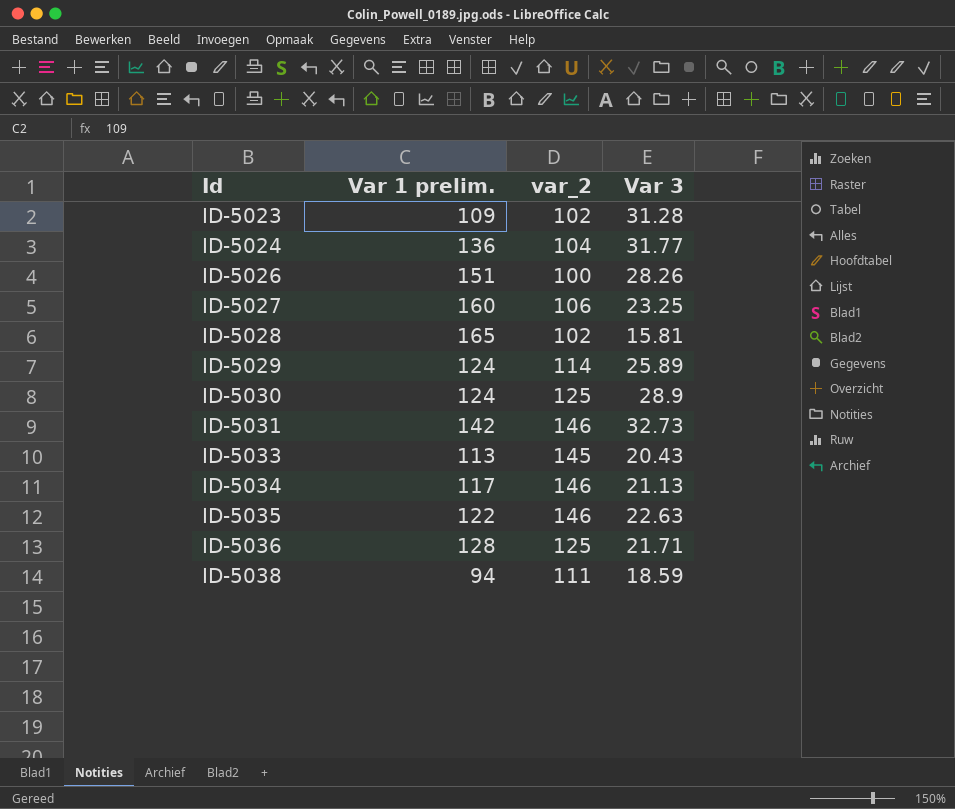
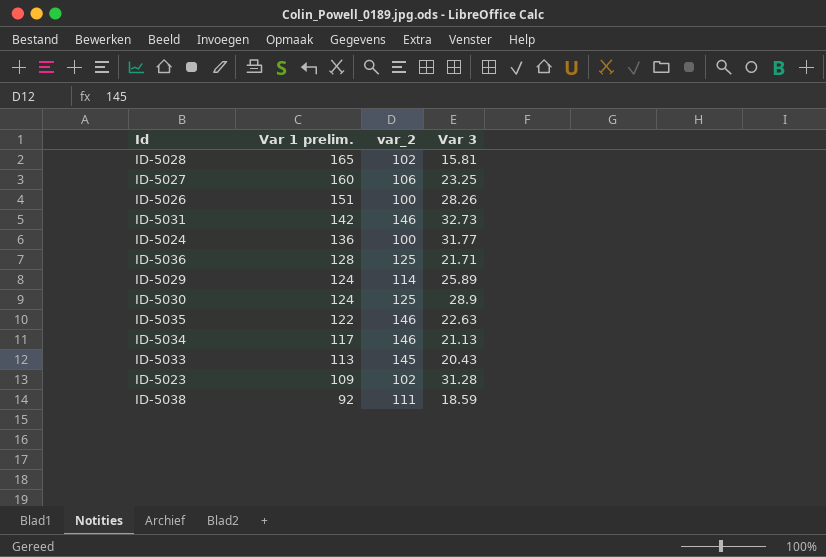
row order: Id ascending -> Var 1 prelim. descending
ID-5024 | var_2: 104 -> 100
ID-5038 | Var 1 prelim.: 94 -> 92

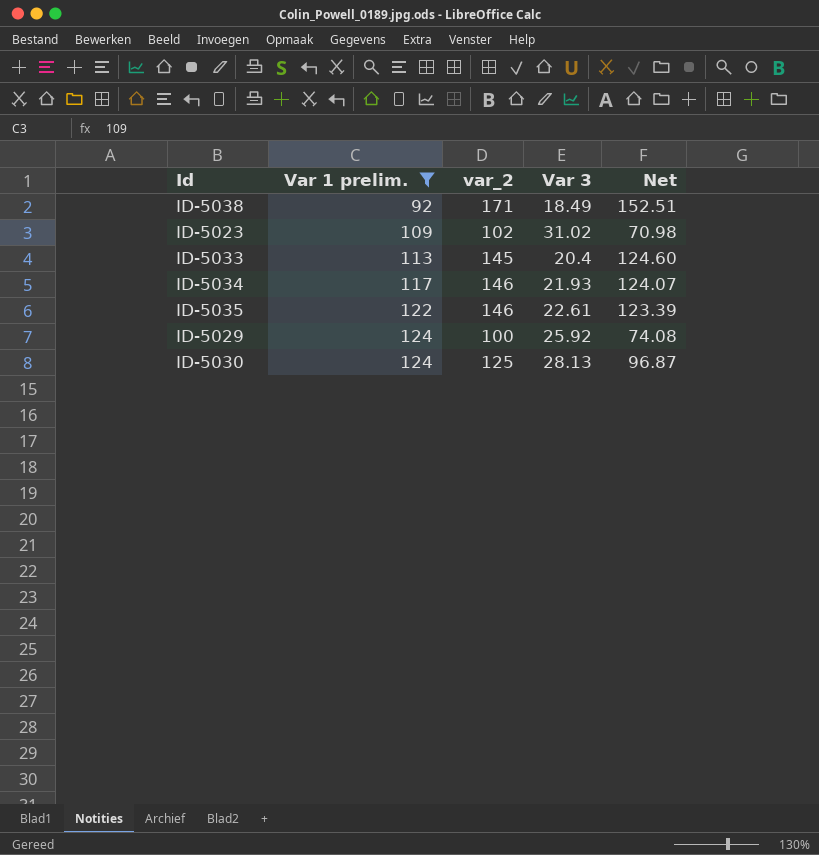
filter: none -> Var 1 prelim. <= 124
row order: Var 1 prelim. descending -> Var 1 prelim. ascending
column Net | formula: none -> [var_2] - [Var 3]
ID-5038 | var_2: 111 -> 171
ID-5038 | Var 3: 18.59 -> 18.49
ID-5023 | Var 3: 31.28 -> 31.02
ID-5033 | Var 3: 20.43 -> 20.4
ID-5034 | Var 3: 21.13 -> 21.93
ID-5035 | Var 3: 22.63 -> 22.61
ID-5029 | var_2: 114 -> 100
ID-5029 | Var 3: 25.89 -> 25.92
ID-5030 | Var 3: 28.9 -> 28.13

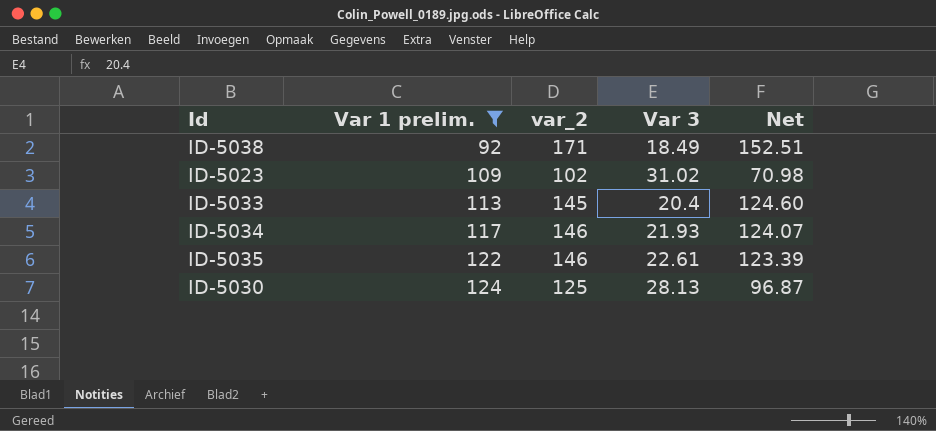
row ID-5029: 124 | 100 | 25.92 | 74.08 -> none

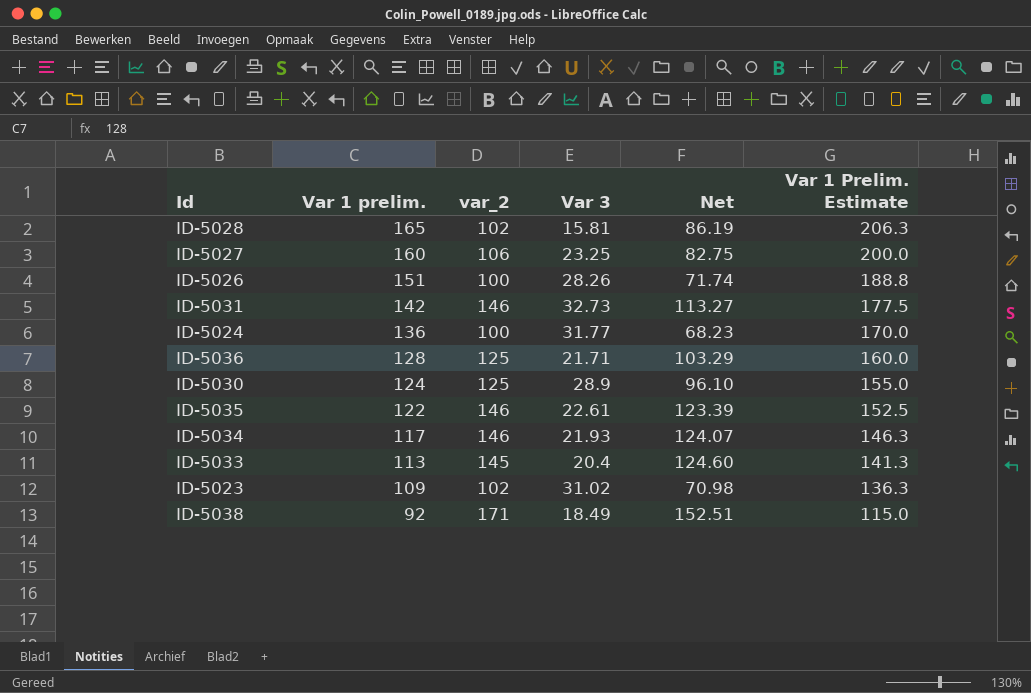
filter: Var 1 prelim. <= 124 -> none
row order: Var 1 prelim. ascending -> Var 1 prelim. descending
column Var 1 Prelim. Estimate | formula: none -> [Var 1 prelim.] * 1.25
ID-5030 | Var 3: 28.13 -> 28.9
ID-5030 | Net: 96.87 -> 96.10

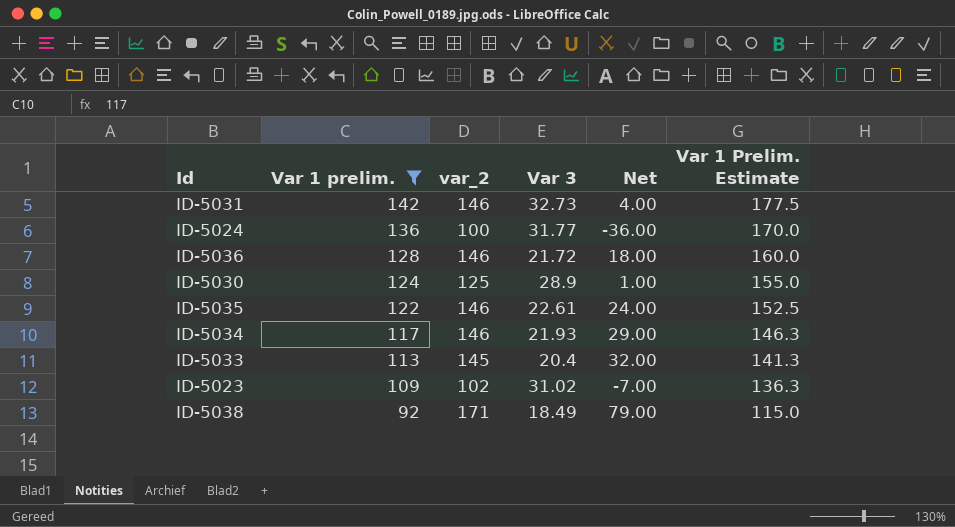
filter: none -> Var 1 prelim. <= 142
column Net | formula: [var_2] - [Var 3] -> [var_2] - [Var 1 prelim.]
ID-5036 | var_2: 125 -> 146
ID-5036 | Var 3: 21.71 -> 21.72

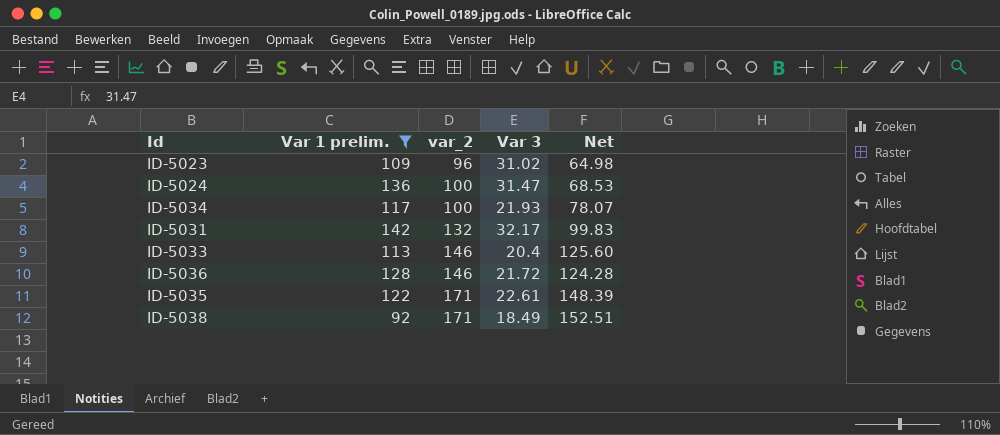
row order: Var 1 prelim. descending -> var_2 ascending
column Var 1 Prelim. Estimate | formula: [Var 1 prelim.] * 1.25 -> none
column Net | formula: [var_2] - [Var 1 prelim.] -> [var_2] - [Var 3]
row ID-5030: 124 | 125 | 28.9 | 1.00 | 155.0 -> none
ID-5023 | var_2: 102 -> 96
ID-5024 | Var 3: 31.77 -> 31.47
ID-5034 | var_2: 146 -> 100
ID-5031 | var_2: 146 -> 132
ID-5031 | Var 3: 32.73 -> 32.17
ID-5033 | var_2: 145 -> 146
ID-5035 | var_2: 146 -> 171

